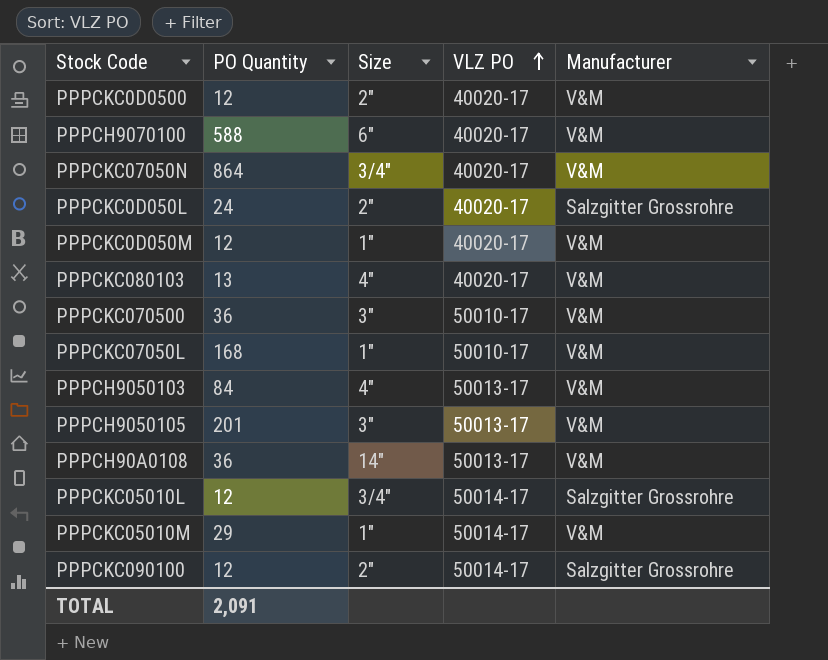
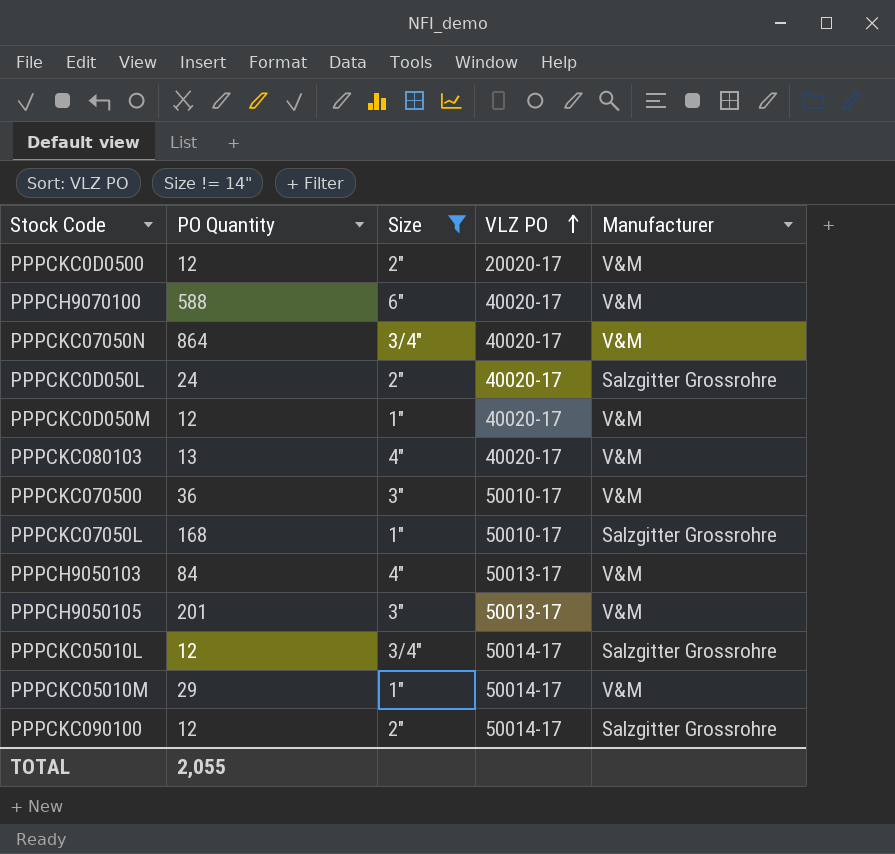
filter: none -> Size != 14"
PPPCKC0D0500 | VLZ PO: 40020-17 -> 20020-17
PPPCKC07050L | Manufacturer: V&M -> Salzgitter Grossrohre
TOTAL | PO Quantity: 2,091 -> 2,055

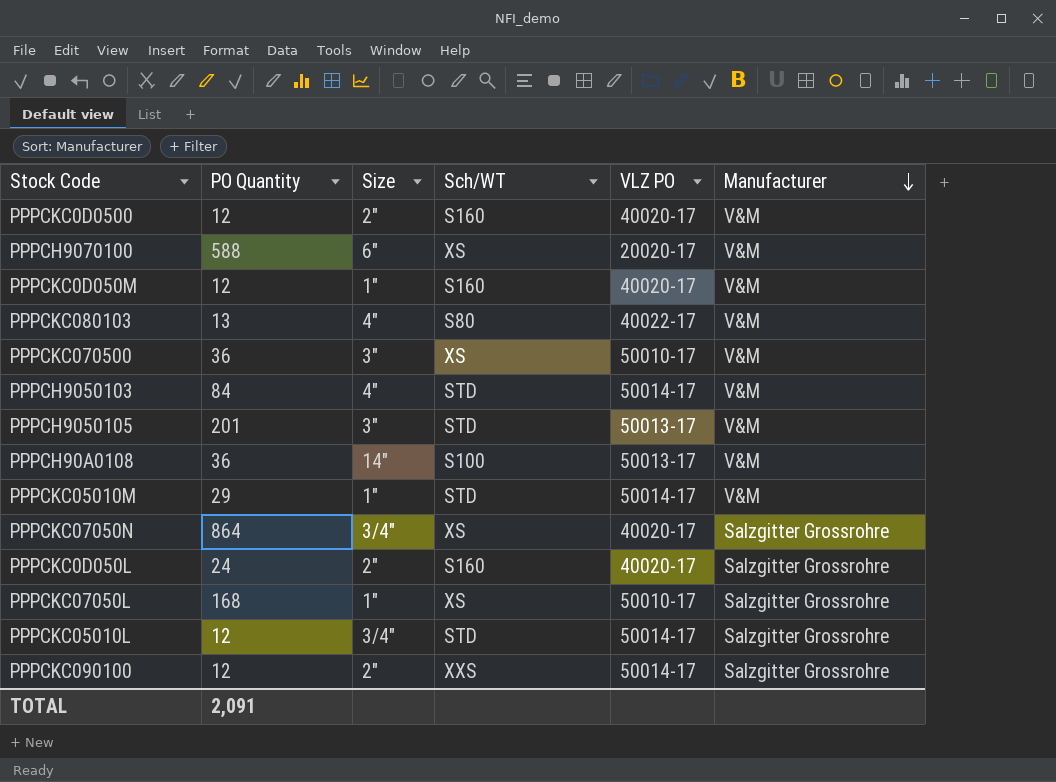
filter: Size != 14" -> none
row order: VLZ PO ascending -> Manufacturer descending
column Sch/WT | position: none -> 4
PPPCKC0D0500 | VLZ PO: 20020-17 -> 40020-17
PPPCH9070100 | VLZ PO: 40020-17 -> 20020-17
PPPCKC080103 | VLZ PO: 40020-17 -> 40022-17
PPPCH9050103 | VLZ PO: 50013-17 -> 50014-17
PPPCKC07050N | Manufacturer: V&M -> Salzgitter Grossrohre
TOTAL | PO Quantity: 2,055 -> 2,091

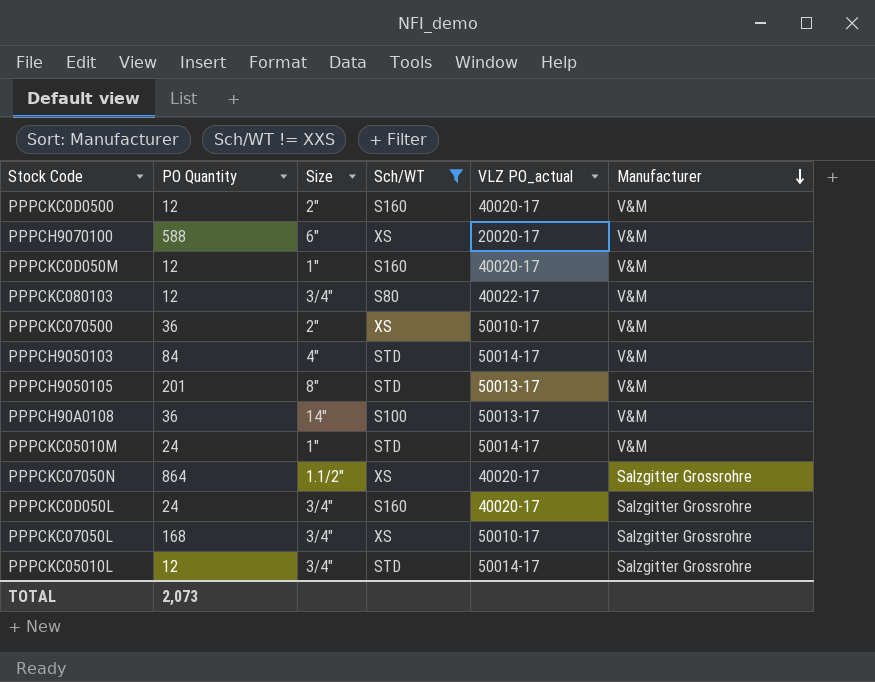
filter: none -> Sch/WT != XXS
column name: VLZ PO -> VLZ PO_actual
PPPCKC080103 | PO Quantity: 13 -> 12
PPPCKC080103 | Size: 4" -> 3/4"
PPPCKC070500 | Size: 3" -> 2"
PPPCH9050105 | Size: 3" -> 8"
PPPCKC05010M | PO Quantity: 29 -> 24
PPPCKC07050N | Size: 3/4" -> 1.1/2"
PPPCKC0D050L | Size: 2" -> 3/4"
PPPCKC07050L | Size: 1" -> 3/4"
TOTAL | PO Quantity: 2,091 -> 2,073

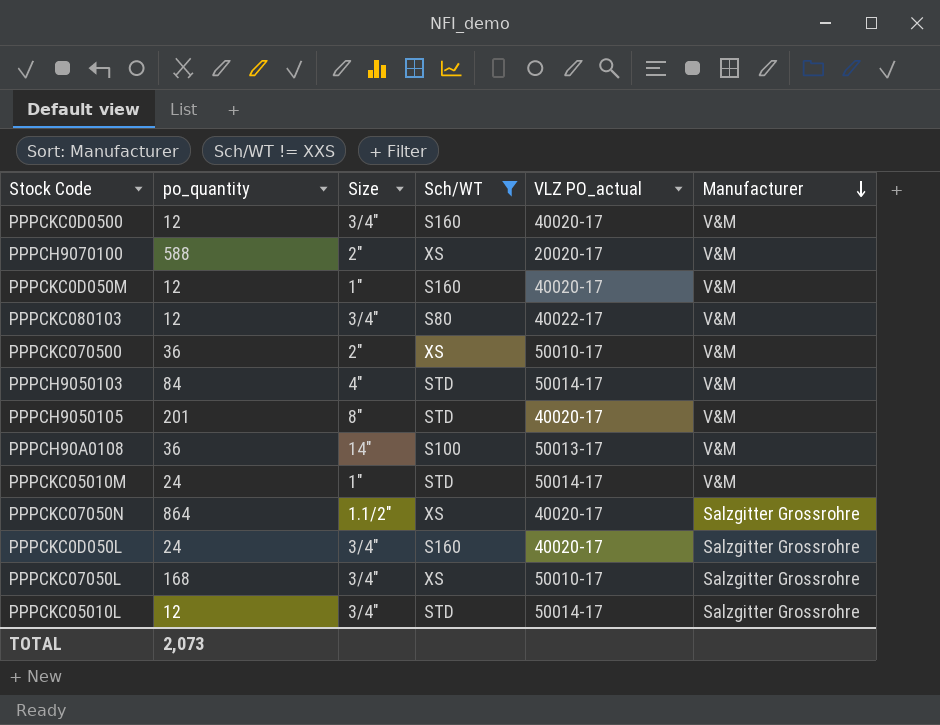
column name: PO Quantity -> po_quantity
PPPCKC0D0500 | Size: 2" -> 3/4"
PPPCH9070100 | Size: 6" -> 2"
PPPCH9050105 | VLZ PO_actual: 50013-17 -> 40020-17

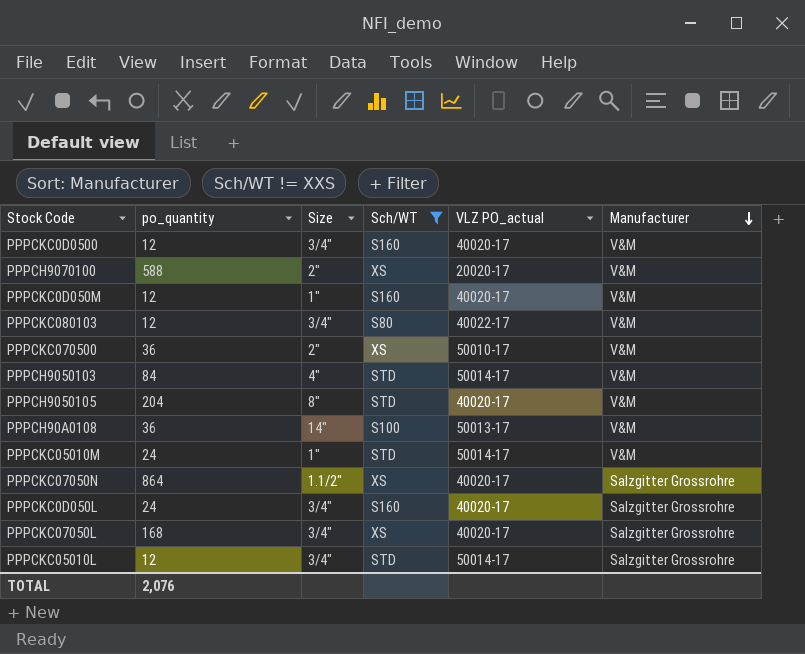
PPPCH9050105 | po_quantity: 201 -> 204
PPPCKC07050L | VLZ PO_actual: 50010-17 -> 40020-17
TOTAL | po_quantity: 2,073 -> 2,076

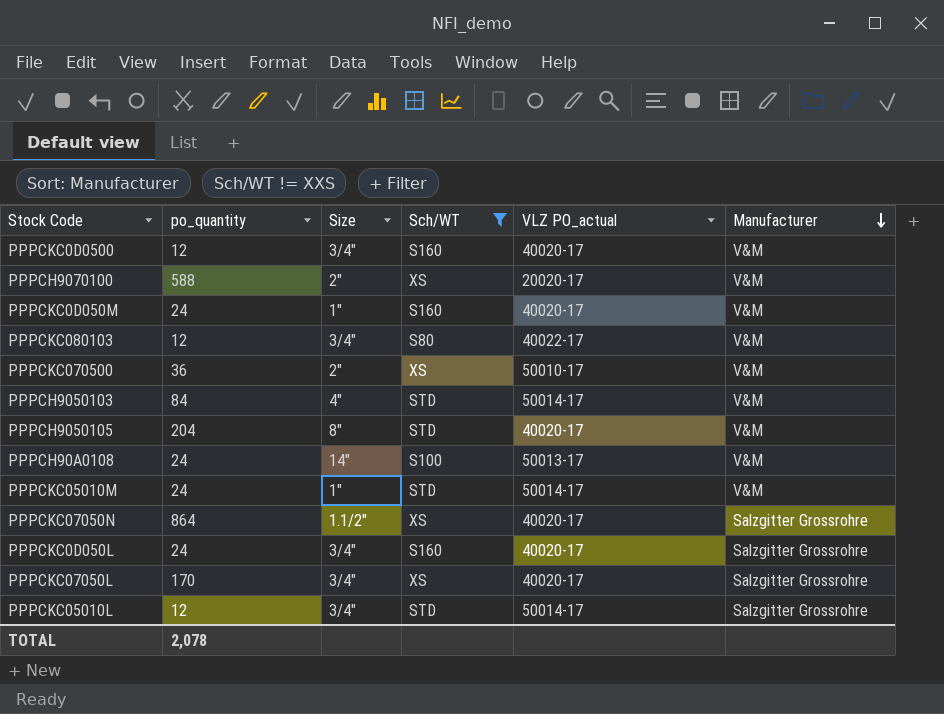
PPPCKC0D050M | po_quantity: 12 -> 24
PPPCH90A0108 | po_quantity: 36 -> 24
PPPCKC07050L | po_quantity: 168 -> 170
TOTAL | po_quantity: 2,076 -> 2,078

